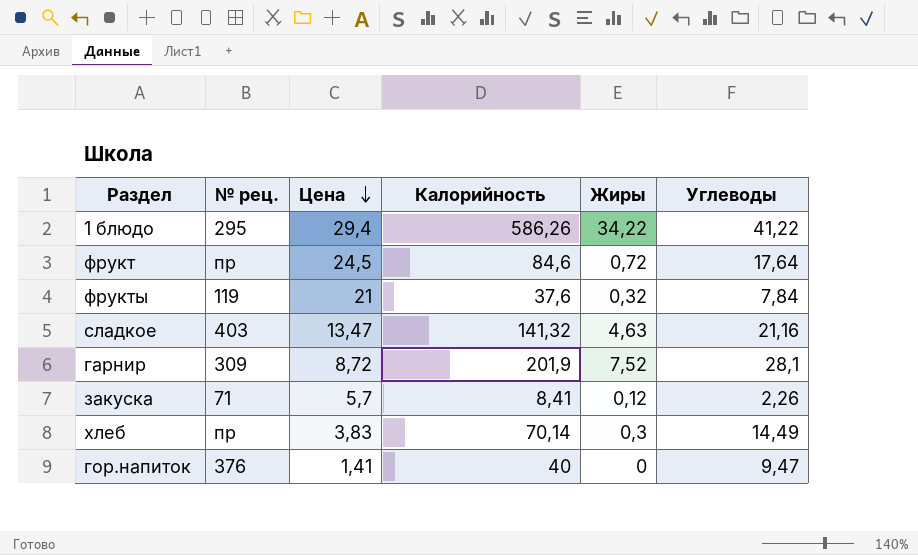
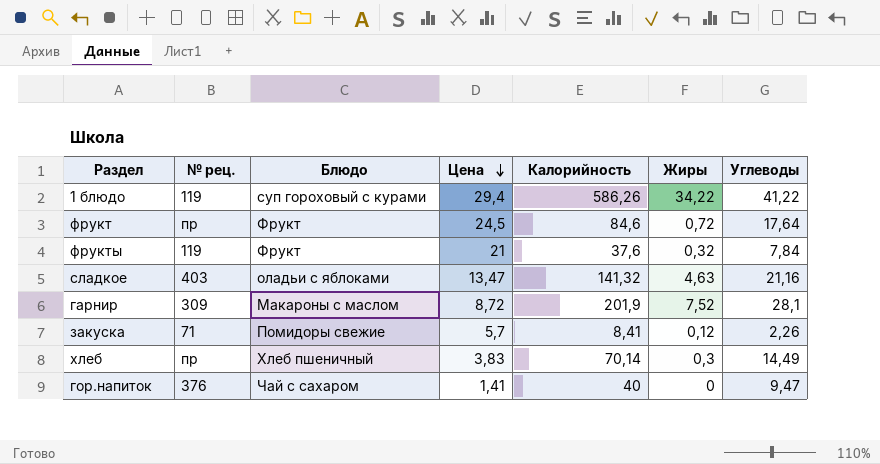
column Блюдо | position: none -> 3
1 блюдо | № рец.: 295 -> 119

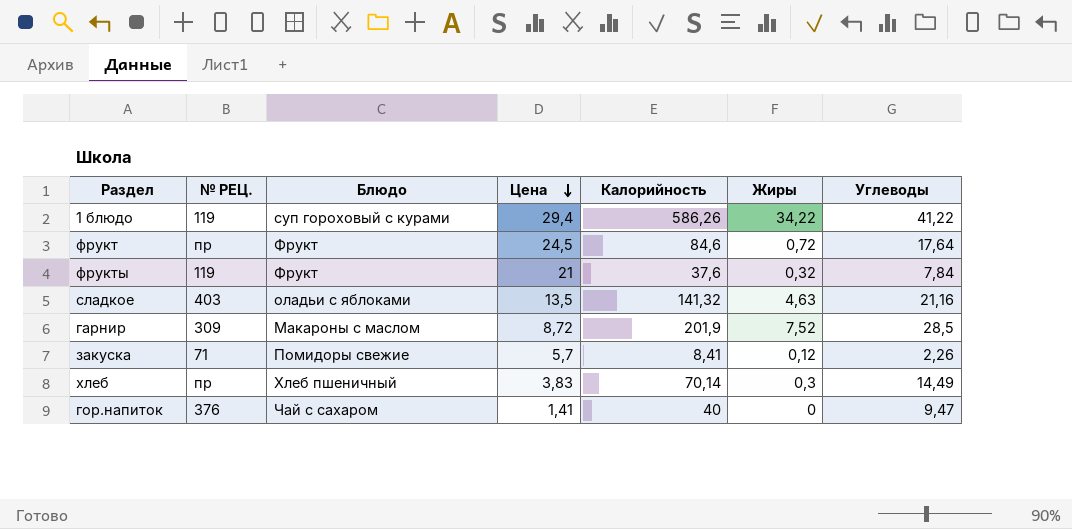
column name: № рец. -> № РЕЦ.
сладкое | Цена: 13,47 -> 13,5
гарнир | Углеводы: 28,1 -> 28,5

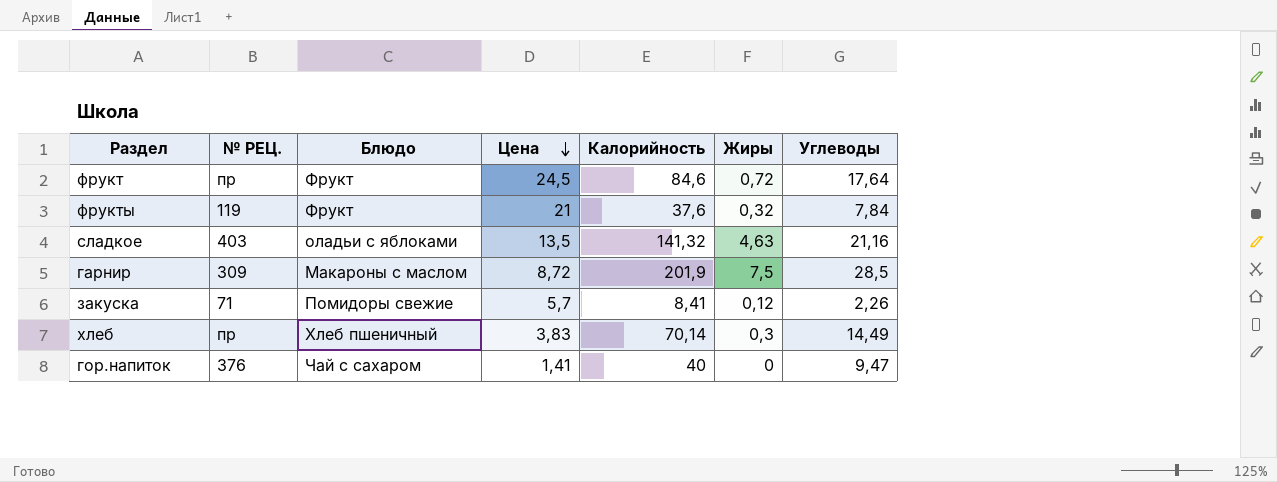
row 1 блюдо: 119 | суп гороховый с курами | 29,4 | 586,26 | 34,22 | 41,22 -> none
гарнир | Жиры: 7,52 -> 7,5

